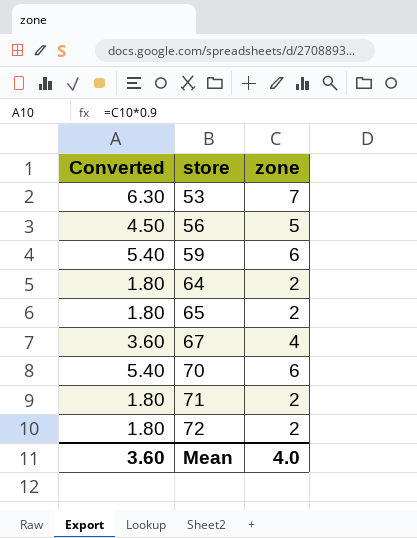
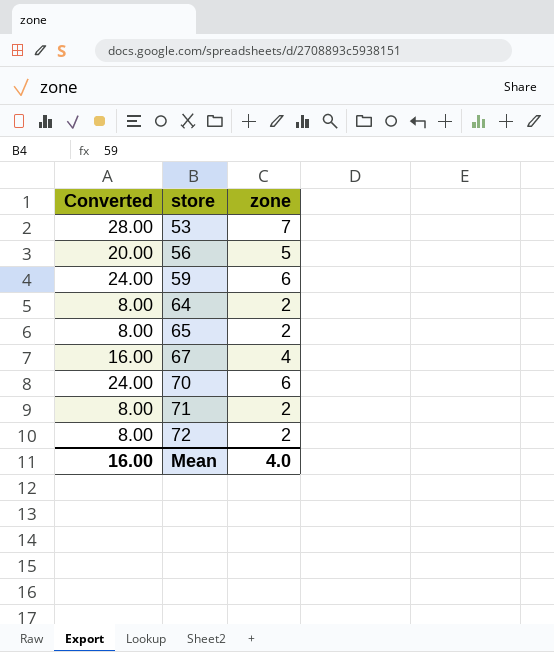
column Converted | formula: [zone] * 0.9 -> [zone] * 4
Mean | Converted: 3.60 -> 16.00

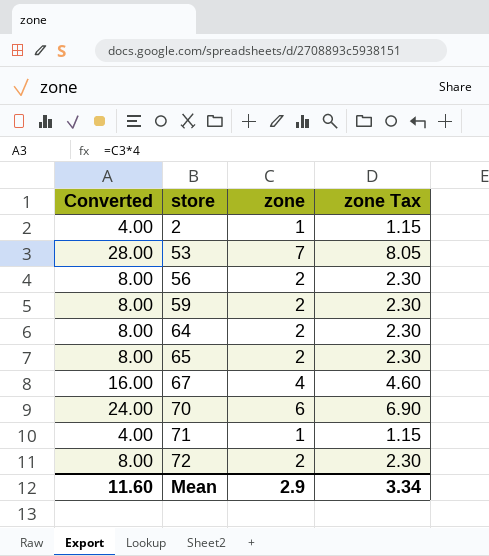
column zone Tax | formula: none -> [zone] * 1.15
row 2: none -> 4.00 | 1 | 1.15
56 | Converted: 20.00 -> 8.00
56 | zone: 5 -> 2
59 | Converted: 24.00 -> 8.00
59 | zone: 6 -> 2
71 | Converted: 8.00 -> 4.00
71 | zone: 2 -> 1
Mean | Converted: 16.00 -> 11.60
Mean | zone: 4.0 -> 2.9

